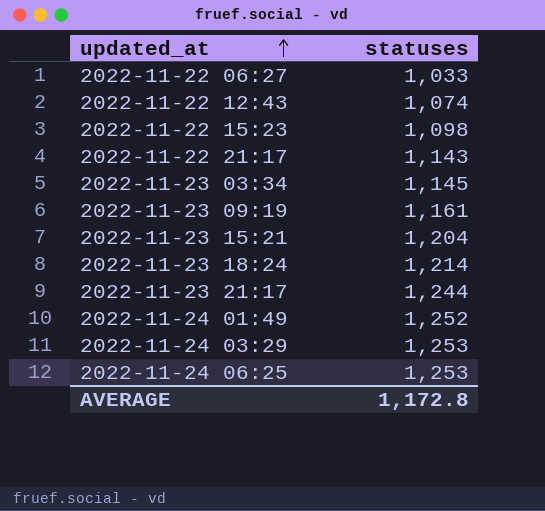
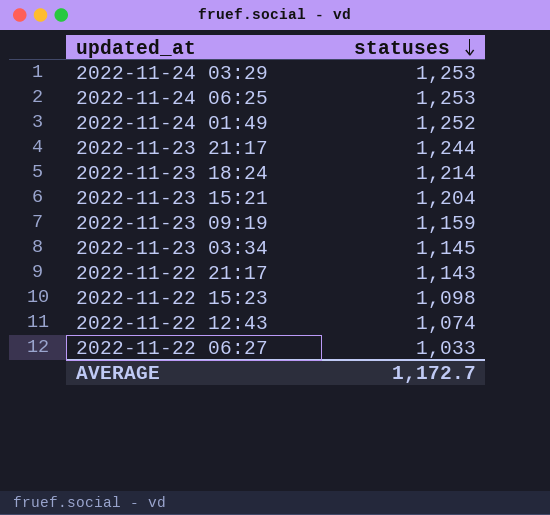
row order: updated_at ascending -> statuses descending
2022-11-23 09:19 | statuses: 1,161 -> 1,159
AVERAGE | statuses: 1,172.8 -> 1,172.7

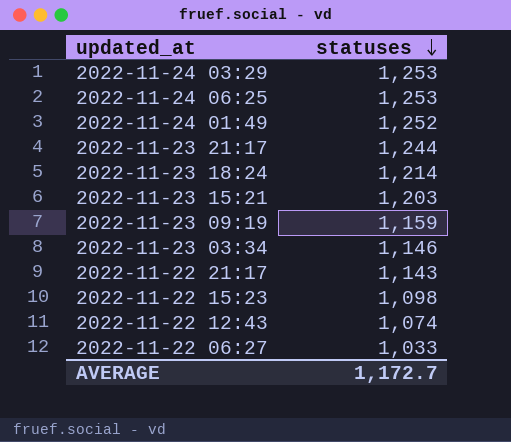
2022-11-23 15:21 | statuses: 1,204 -> 1,203
2022-11-23 03:34 | statuses: 1,145 -> 1,146

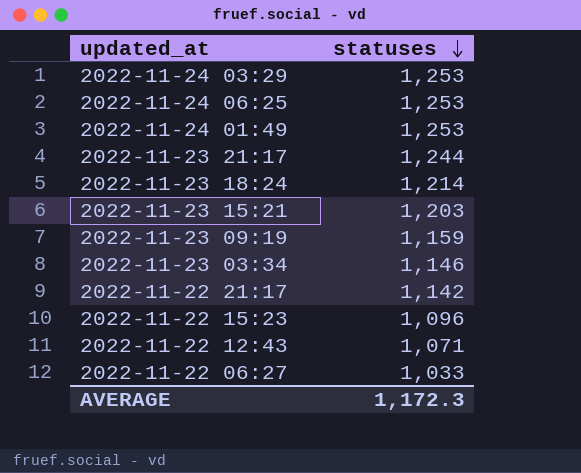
2022-11-24 01:49 | statuses: 1,252 -> 1,253
2022-11-22 21:17 | statuses: 1,143 -> 1,142
2022-11-22 15:23 | statuses: 1,098 -> 1,096
2022-11-22 12:43 | statuses: 1,074 -> 1,071
AVERAGE | statuses: 1,172.7 -> 1,172.3

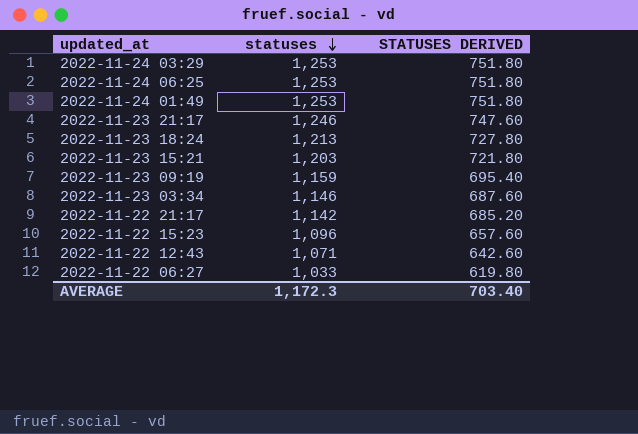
column STATUSES DERIVED | formula: none -> [statuses] * 0.6
2022-11-23 21:17 | statuses: 1,244 -> 1,246
2022-11-23 18:24 | statuses: 1,214 -> 1,213

